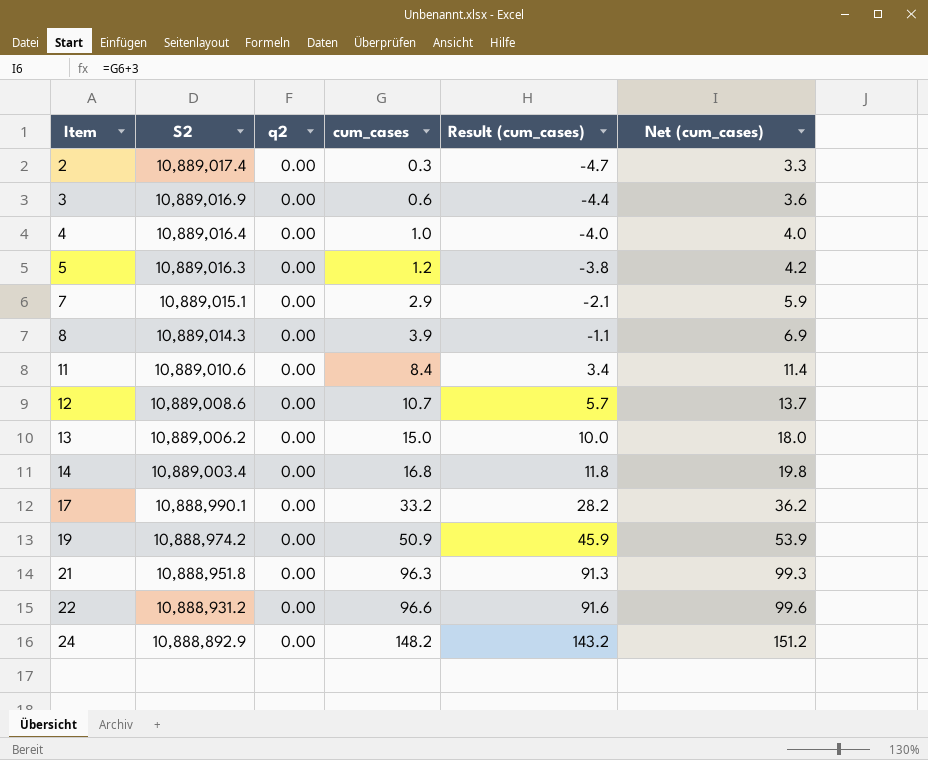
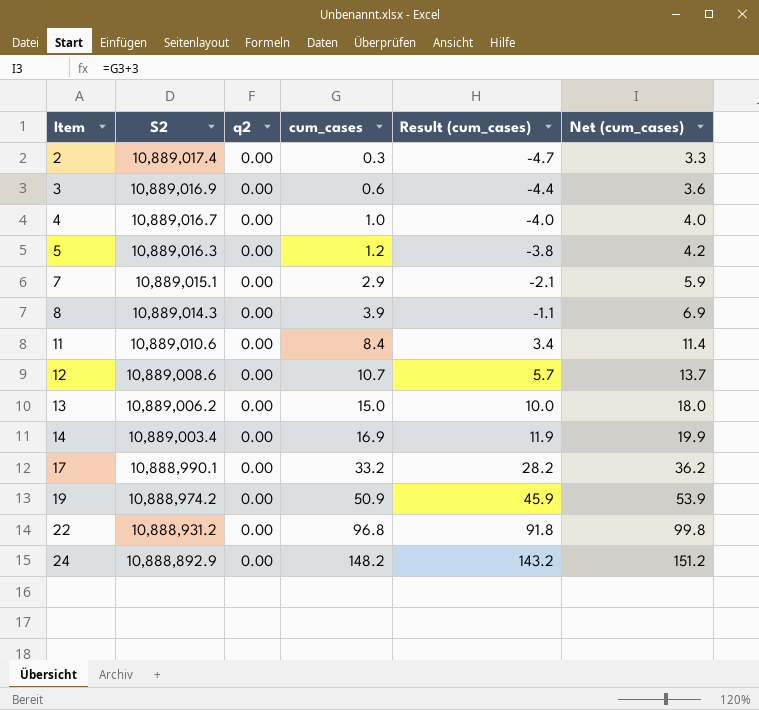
row 21: 10,888,951.8 | 0.00 | 96.3 | 91.3 | 99.3 -> none
4 | S2: 10,889,016.4 -> 10,889,016.7
14 | cum_cases: 16.8 -> 16.9
14 | Result (cum_cases): 11.8 -> 11.9
14 | Net (cum_cases): 19.8 -> 19.9
22 | cum_cases: 96.6 -> 96.8
22 | Result (cum_cases): 91.6 -> 91.8
22 | Net (cum_cases): 99.6 -> 99.8

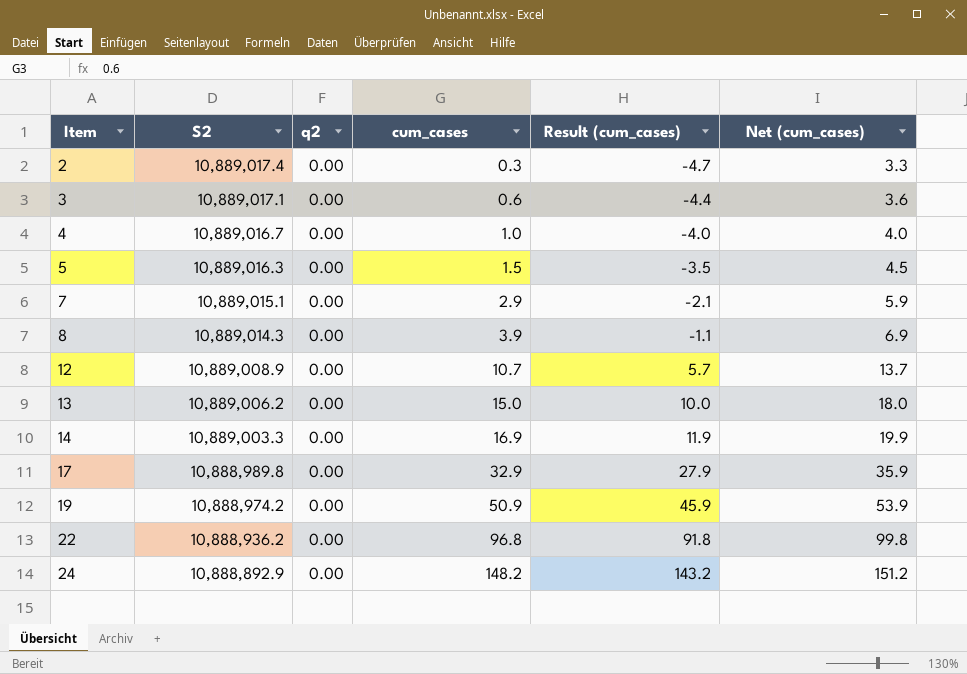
row 11: 10,889,010.6 | 0.00 | 8.4 | 3.4 | 11.4 -> none
3 | S2: 10,889,016.9 -> 10,889,017.1
5 | cum_cases: 1.2 -> 1.5
5 | Result (cum_cases): -3.8 -> -3.5
5 | Net (cum_cases): 4.2 -> 4.5
12 | S2: 10,889,008.6 -> 10,889,008.9
14 | S2: 10,889,003.4 -> 10,889,003.3
17 | S2: 10,888,990.1 -> 10,888,989.8
17 | cum_cases: 33.2 -> 32.9
17 | Result (cum_cases): 28.2 -> 27.9
17 | Net (cum_cases): 36.2 -> 35.9
22 | S2: 10,888,931.2 -> 10,888,936.2

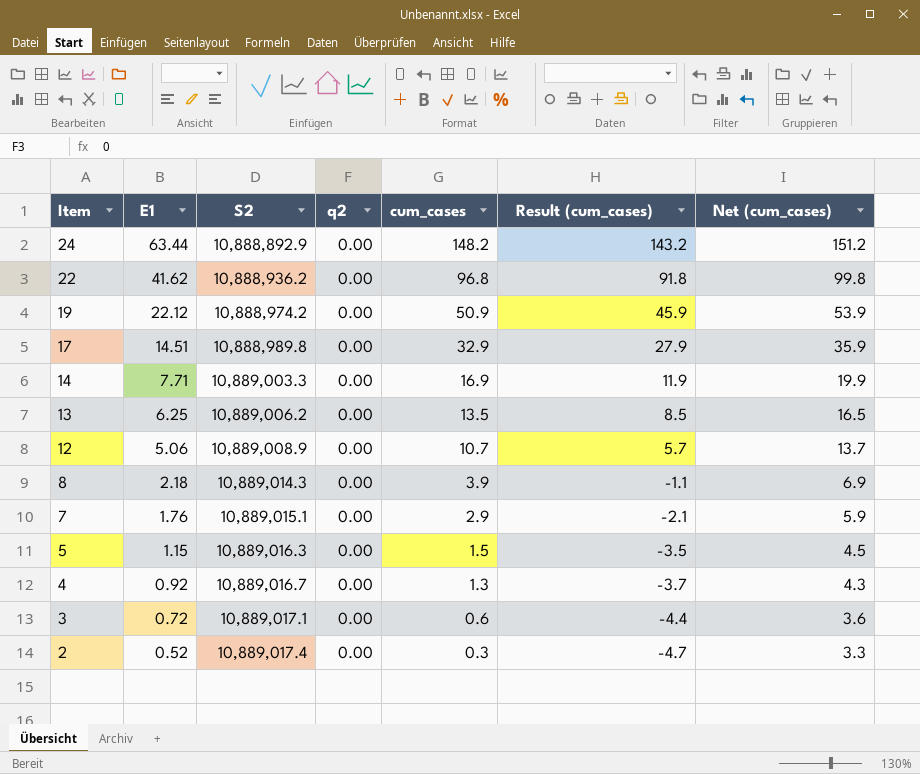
row order: Item ascending -> Item descending
column E1 | position: none -> 2
13 | cum_cases: 15.0 -> 13.5
13 | Result (cum_cases): 10.0 -> 8.5
13 | Net (cum_cases): 18.0 -> 16.5
4 | cum_cases: 1.0 -> 1.3
4 | Result (cum_cases): -4.0 -> -3.7
4 | Net (cum_cases): 4.0 -> 4.3

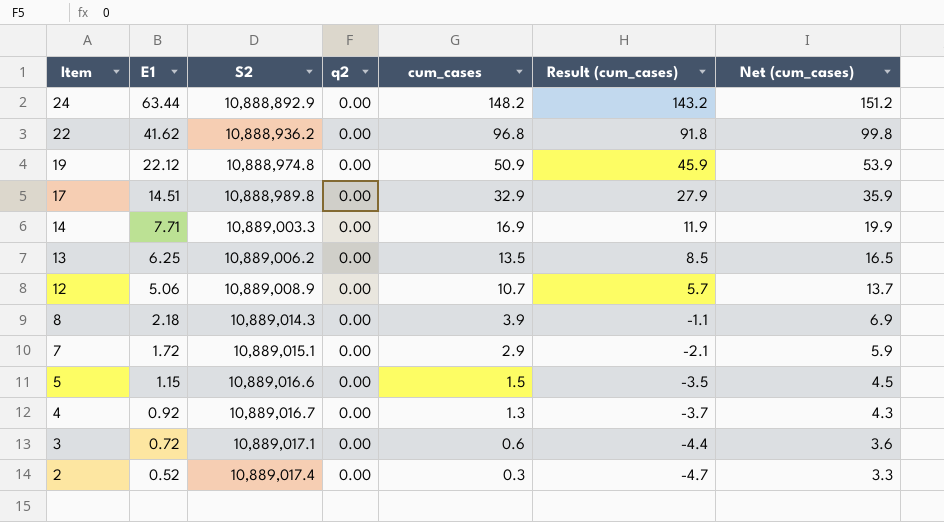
19 | S2: 10,888,974.2 -> 10,888,974.8
7 | E1: 1.76 -> 1.72
5 | S2: 10,889,016.3 -> 10,889,016.6

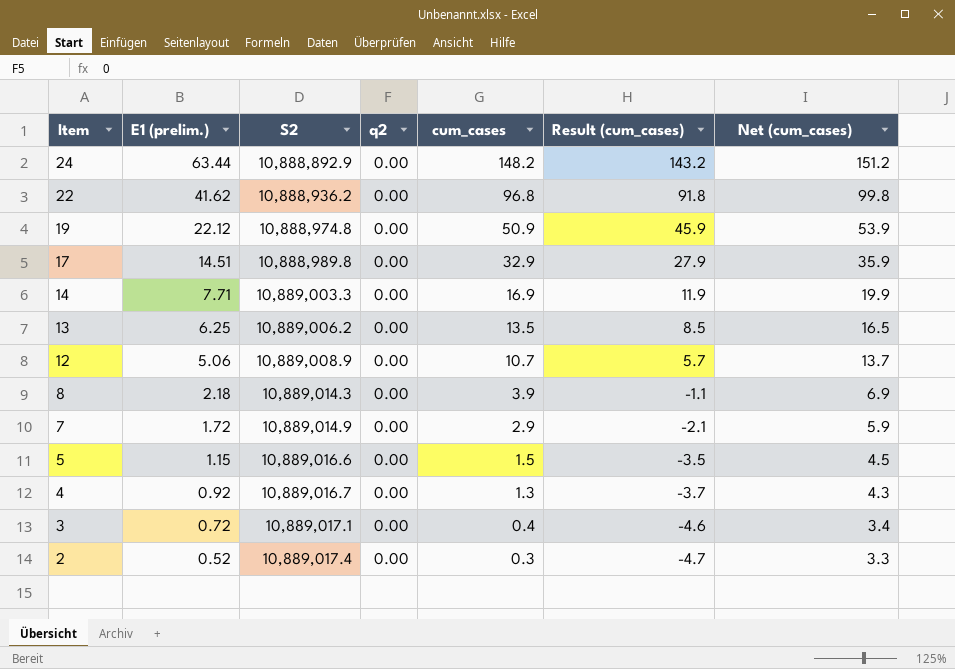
column name: E1 -> E1 (prelim.)
7 | S2: 10,889,015.1 -> 10,889,014.9
3 | cum_cases: 0.6 -> 0.4
3 | Result (cum_cases): -4.4 -> -4.6
3 | Net (cum_cases): 3.6 -> 3.4

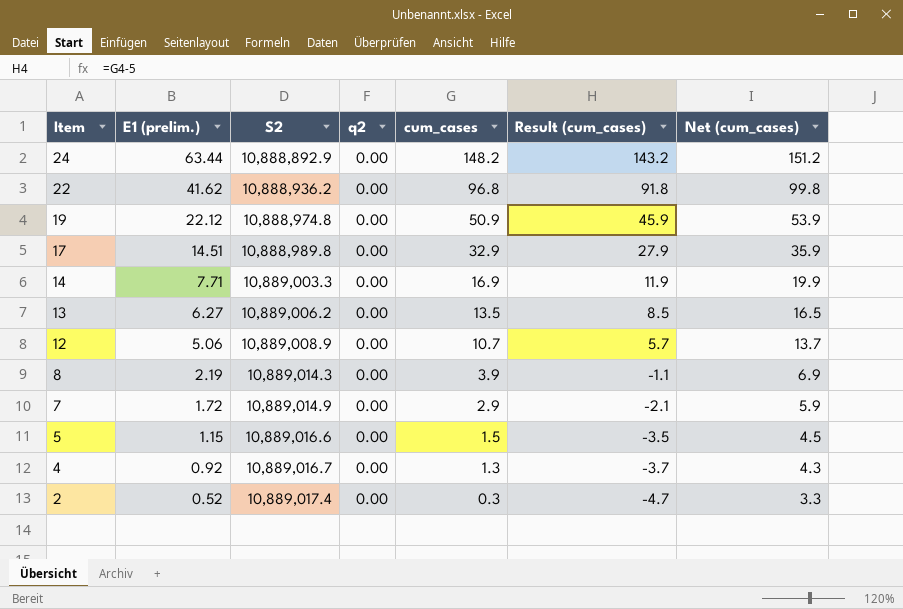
row 3: 0.72 | 10,889,017.1 | 0.00 | 0.4 | -4.6 | 3.4 -> none
13 | E1 (prelim.): 6.25 -> 6.27
8 | E1 (prelim.): 2.18 -> 2.19

